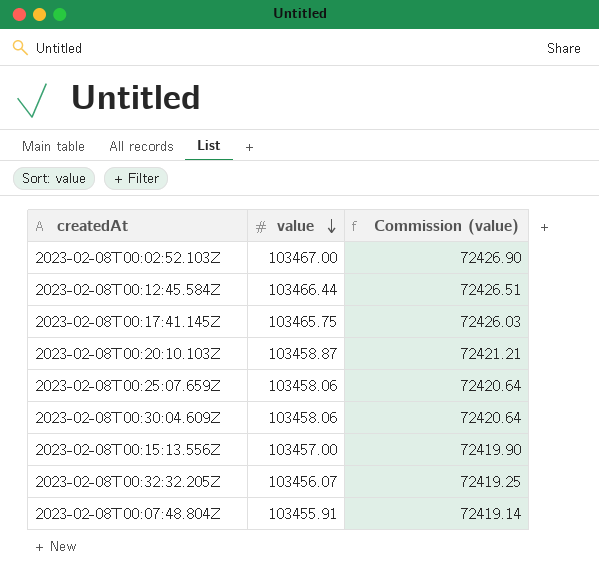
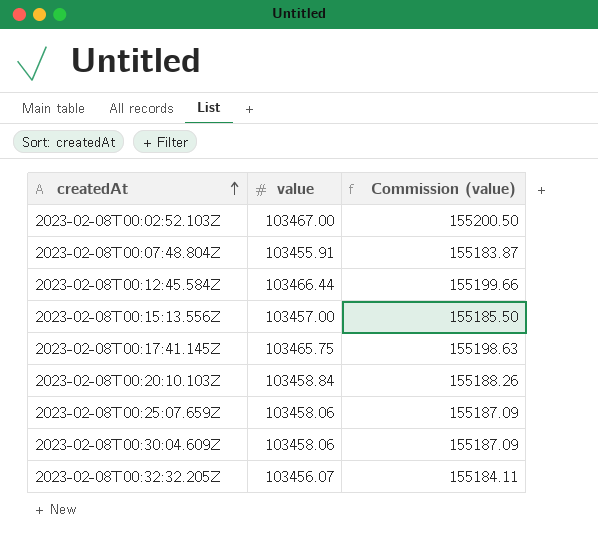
row order: value descending -> createdAt ascending
column Commission (value) | formula: [value] * 0.7 -> [value] * 1.5
2023-02-08T00:20:10.103Z | value: 103458.87 -> 103458.84

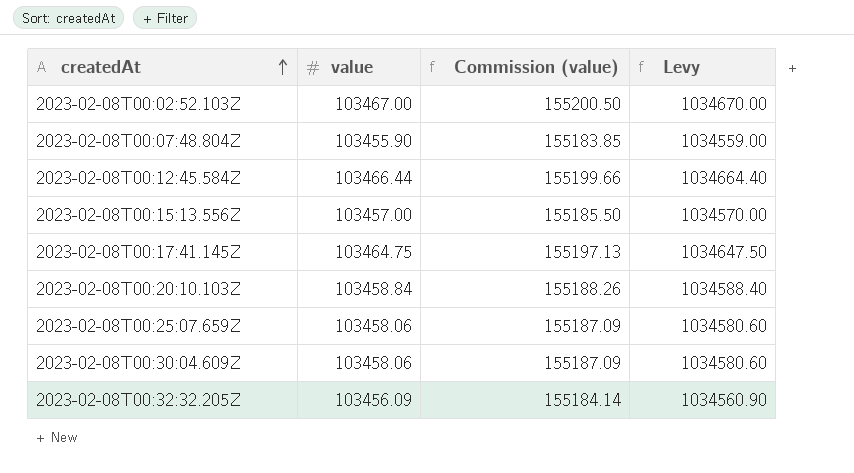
column Levy | formula: none -> [value] * 10
2023-02-08T00:07:48.804Z | value: 103455.91 -> 103455.90
2023-02-08T00:07:48.804Z | Commission (value): 155183.87 -> 155183.85
2023-02-08T00:17:41.145Z | value: 103465.75 -> 103464.75
2023-02-08T00:17:41.145Z | Commission (value): 155198.63 -> 155197.13
2023-02-08T00:32:32.205Z | value: 103456.07 -> 103456.09
2023-02-08T00:32:32.205Z | Commission (value): 155184.11 -> 155184.14

